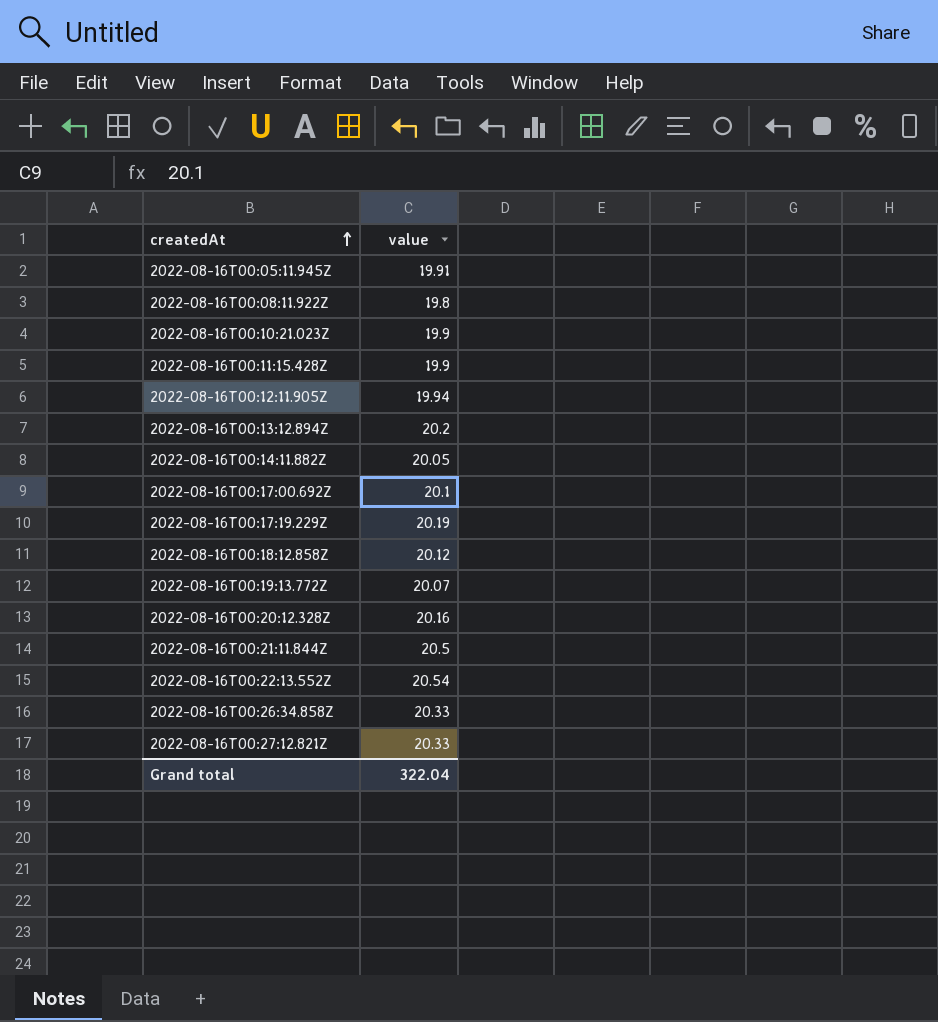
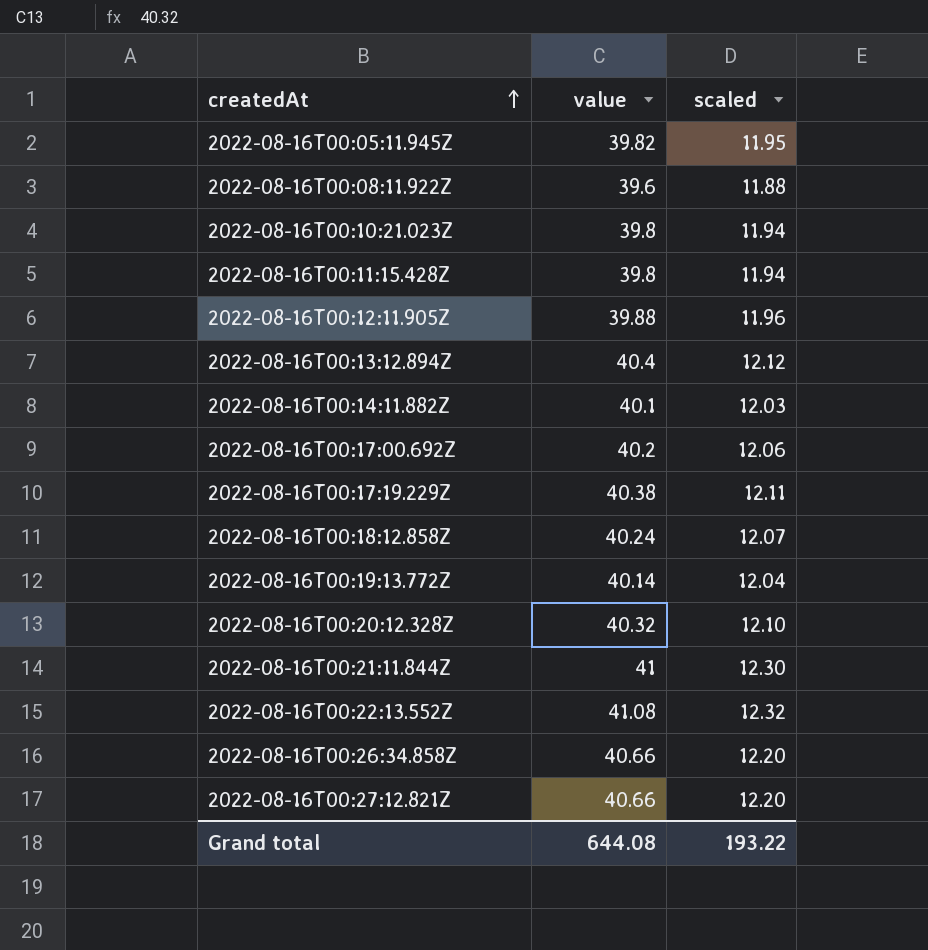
column scaled | formula: none -> [value] * 0.3
2022-08-16T00:05:11.945Z | value: 19.91 -> 39.82
2022-08-16T00:08:11.922Z | value: 19.8 -> 39.6
2022-08-16T00:10:21.023Z | value: 19.9 -> 39.8
2022-08-16T00:11:15.428Z | value: 19.9 -> 39.8
2022-08-16T00:12:11.905Z | value: 19.94 -> 39.88
2022-08-16T00:13:12.894Z | value: 20.2 -> 40.4
2022-08-16T00:14:11.882Z | value: 20.05 -> 40.1
2022-08-16T00:17:00.692Z | value: 20.1 -> 40.2
2022-08-16T00:17:19.229Z | value: 20.19 -> 40.38
2022-08-16T00:18:12.858Z | value: 20.12 -> 40.24
2022-08-16T00:19:13.772Z | value: 20.07 -> 40.14
2022-08-16T00:20:12.328Z | value: 20.16 -> 40.32
2022-08-16T00:21:11.844Z | value: 20.5 -> 41
2022-08-16T00:22:13.552Z | value: 20.54 -> 41.08
2022-08-16T00:26:34.858Z | value: 20.33 -> 40.66
2022-08-16T00:27:12.821Z | value: 20.33 -> 40.66
Grand total | value: 322.04 -> 644.08

